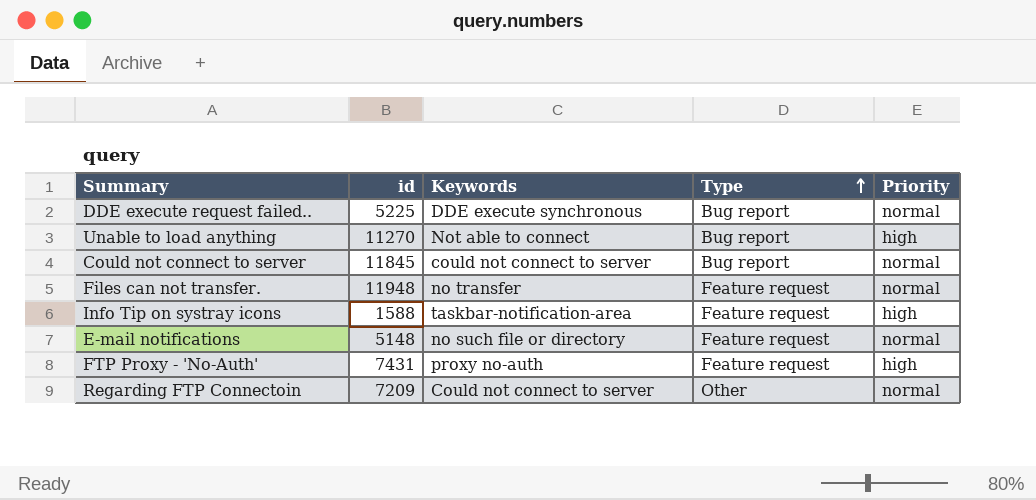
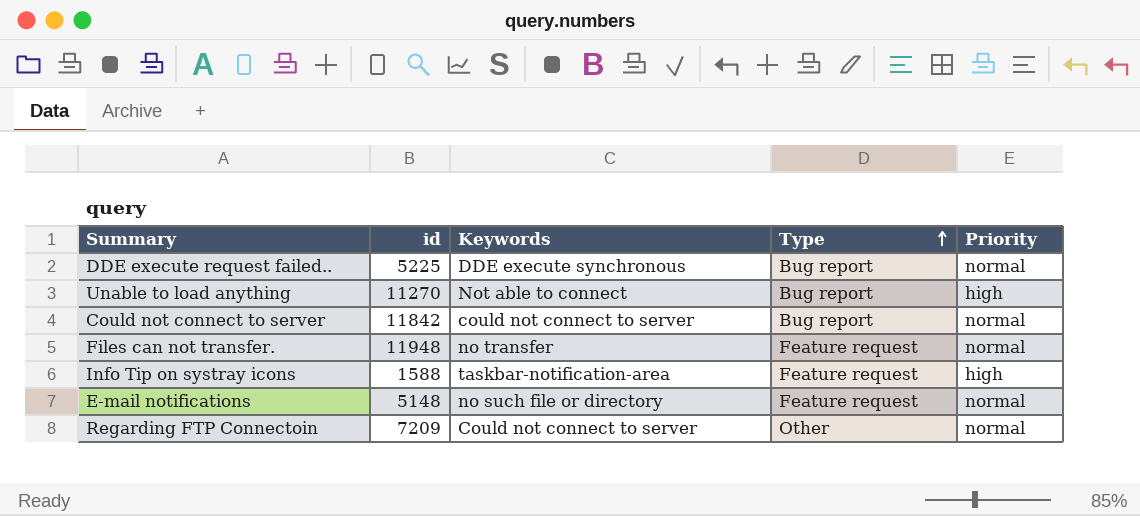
row FTP Proxy - 'No-Auth': 7431 | proxy no-auth | Feature request | high -> none
Could not connect to server | id: 11845 -> 11842

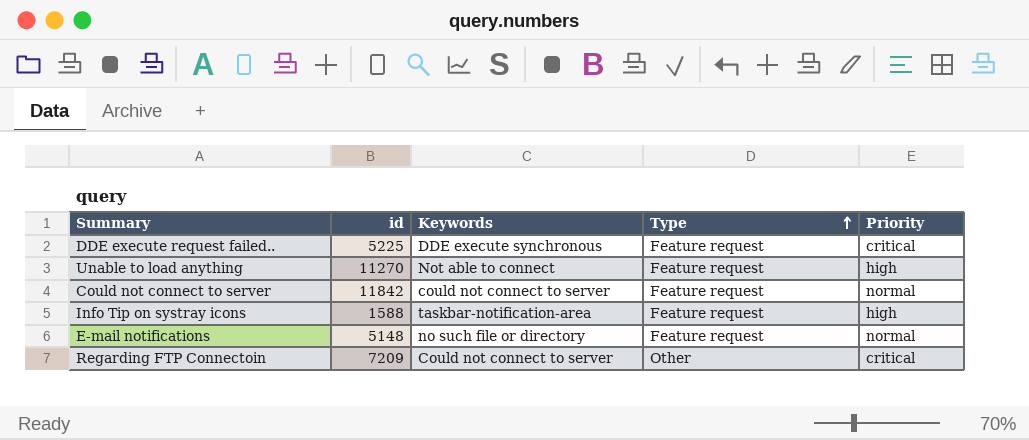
row Files can not transfer.: 11948 | no transfer | Feature request | normal -> none
DDE execute request failed.. | Type: Bug report -> Feature request
DDE execute request failed.. | Priority: normal -> critical
Unable to load anything | Type: Bug report -> Feature request
Could not connect to server | Type: Bug report -> Feature request
Regarding FTP Connectoin | Priority: normal -> critical

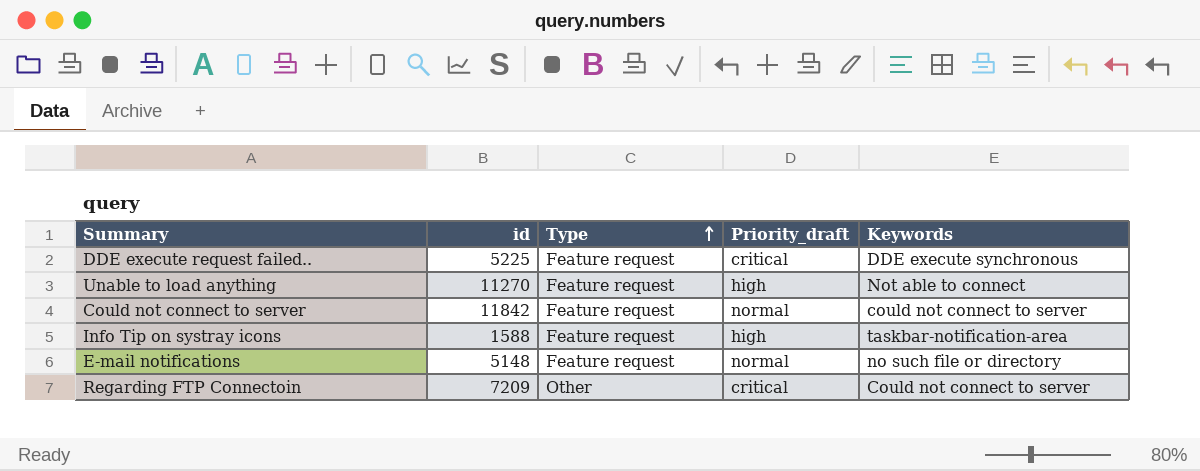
column name: Priority -> Priority_draft
column Keywords | position: 3 -> 5

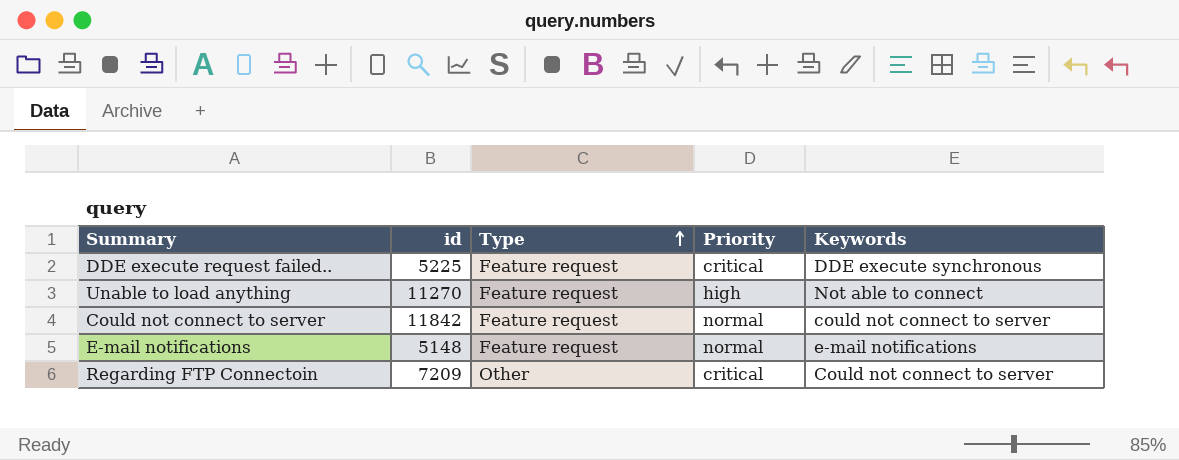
column name: Priority_draft -> Priority
row Info Tip on systray icons: 1588 | Feature request | high | taskbar-notification-area -> none
E-mail notifications | Keywords: no such file or directory -> e-mail notifications

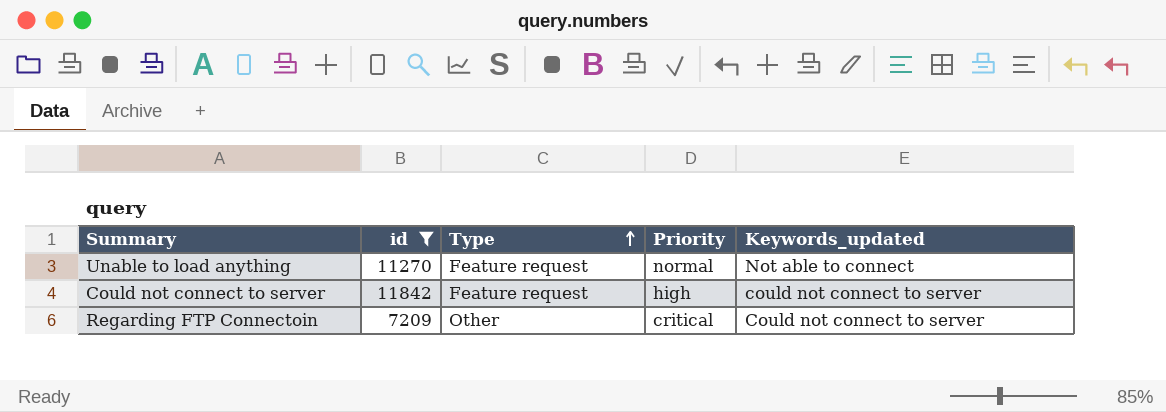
filter: none -> id >= 7209
column name: Keywords -> Keywords_updated
Unable to load anything | Priority: high -> normal
Could not connect to server | Priority: normal -> high

